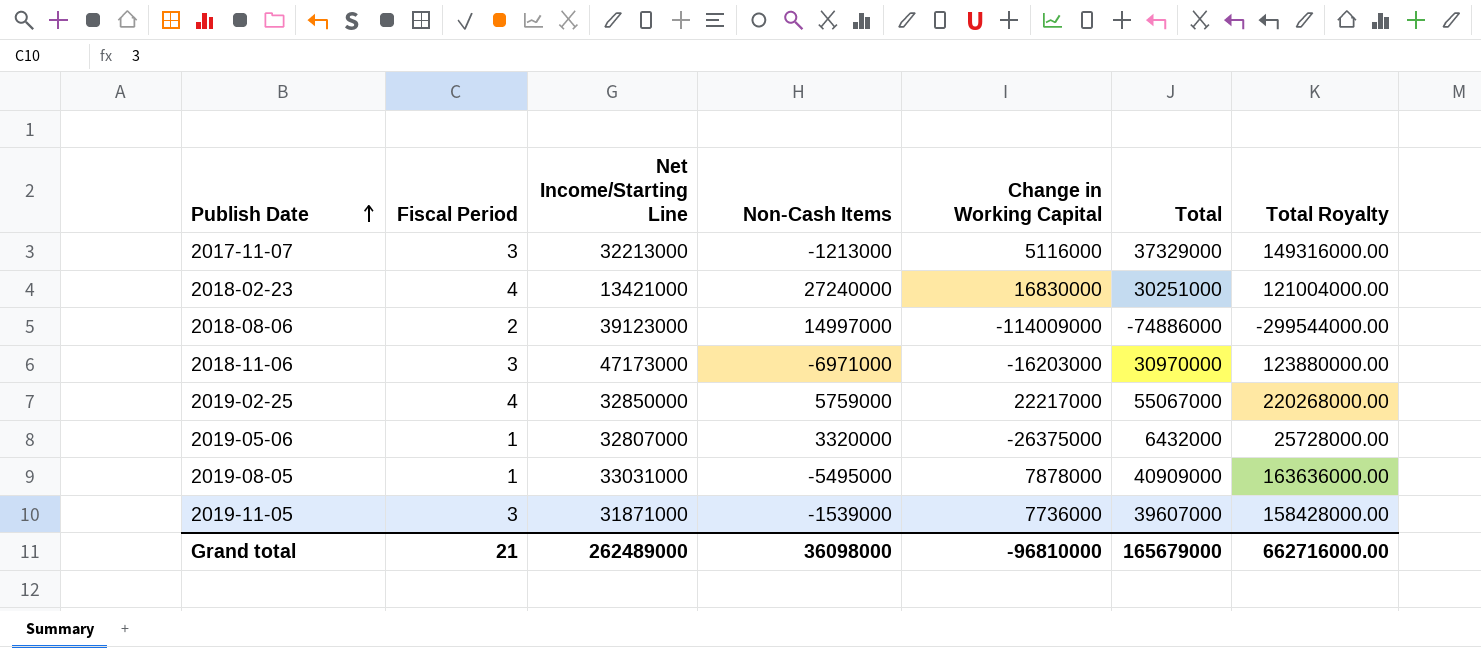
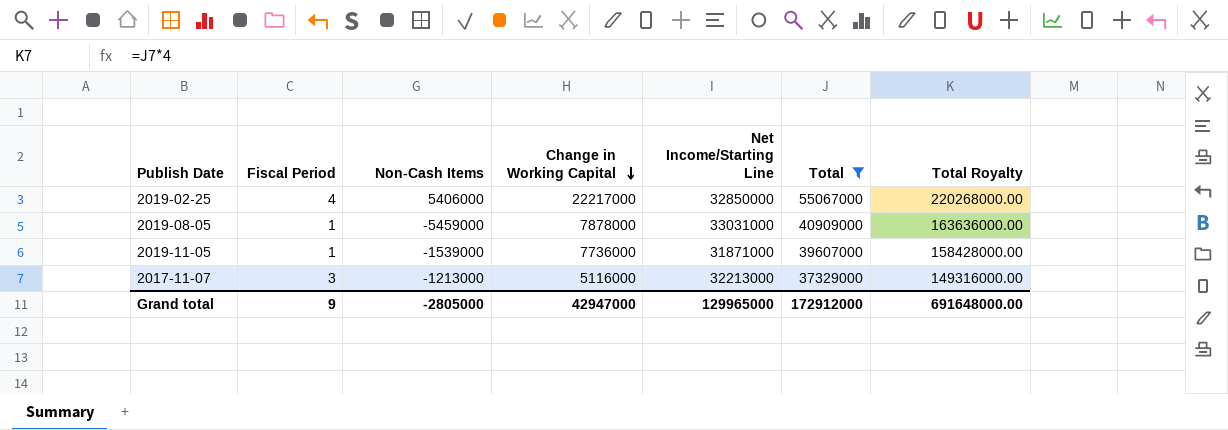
filter: none -> Total >= 37329000
row order: Publish Date ascending -> Change in Working Capital descending
column Net Income/Starting Line | position: 3 -> 5
2019-02-25 | Non-Cash Items: 5759000 -> 5406000
2019-08-05 | Non-Cash Items: -5495000 -> -5459000
2019-11-05 | Fiscal Period: 3 -> 1
Grand total | Fiscal Period: 21 -> 9
Grand total | Non-Cash Items: 36098000 -> -2805000
Grand total | Change in Working Capital: -96810000 -> 42947000
Grand total | Net Income/Starting Line: 262489000 -> 129965000
Grand total | Total: 165679000 -> 172912000
Grand total | Total Royalty: 662716000.00 -> 691648000.00

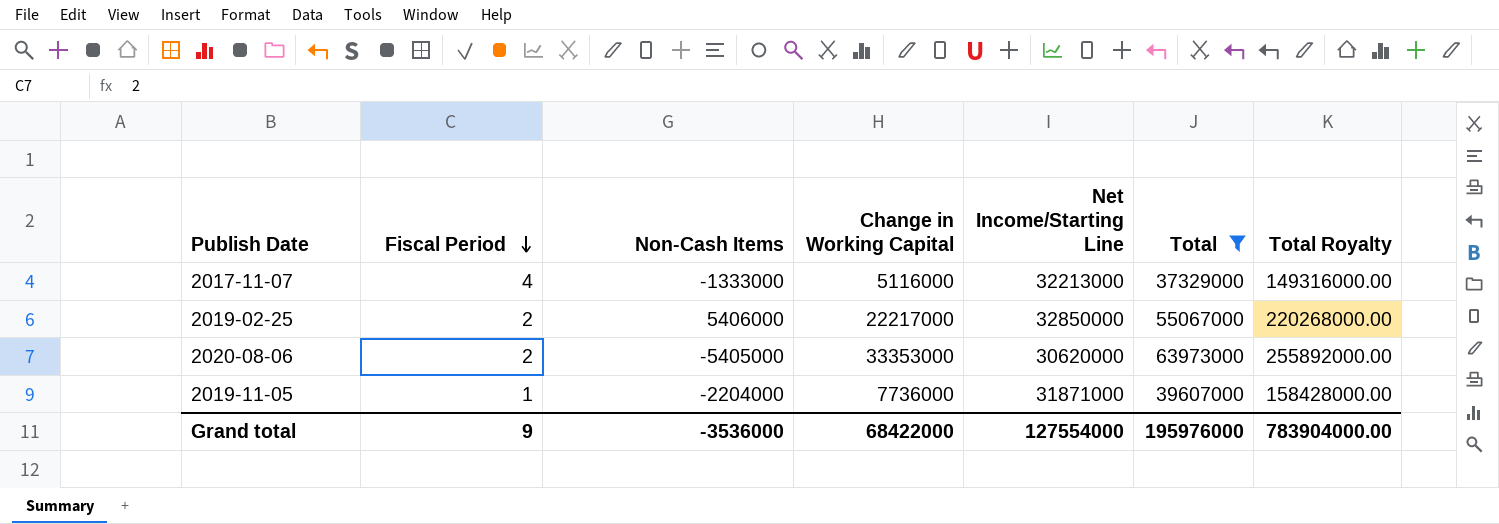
row order: Change in Working Capital descending -> Fiscal Period descending
row 2019-08-05: 1 | -5459000 | 7878000 | 33031000 | 40909000 | 163636000.00 -> none
2017-11-07 | Fiscal Period: 3 -> 4
2017-11-07 | Non-Cash Items: -1213000 -> -1333000
2019-02-25 | Fiscal Period: 4 -> 2
row 2020-08-06: none -> 2 | -5405000 | 33353000 | 30620000 | 63973000 | 255892000.00
2019-11-05 | Non-Cash Items: -1539000 -> -2204000
Grand total | Non-Cash Items: -2805000 -> -3536000
Grand total | Change in Working Capital: 42947000 -> 68422000
Grand total | Net Income/Starting Line: 129965000 -> 127554000
Grand total | Total: 172912000 -> 195976000
Grand total | Total Royalty: 691648000.00 -> 783904000.00

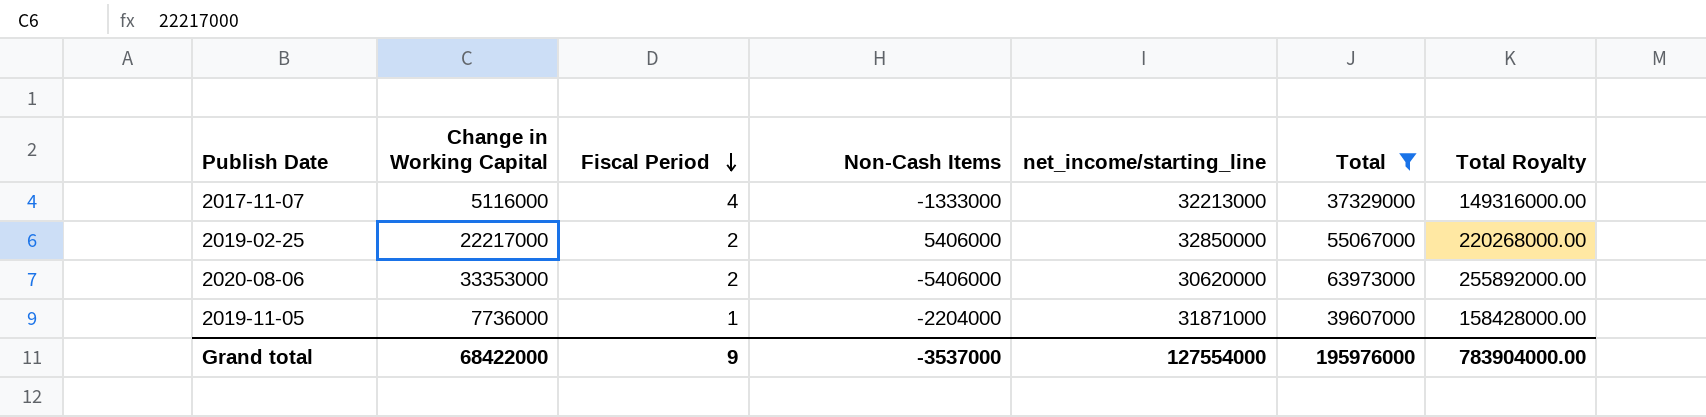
column Change in Working Capital | position: 4 -> 2
column name: Net Income/Starting Line -> net_income/starting_line
2020-08-06 | Non-Cash Items: -5405000 -> -5406000
Grand total | Non-Cash Items: -3536000 -> -3537000

